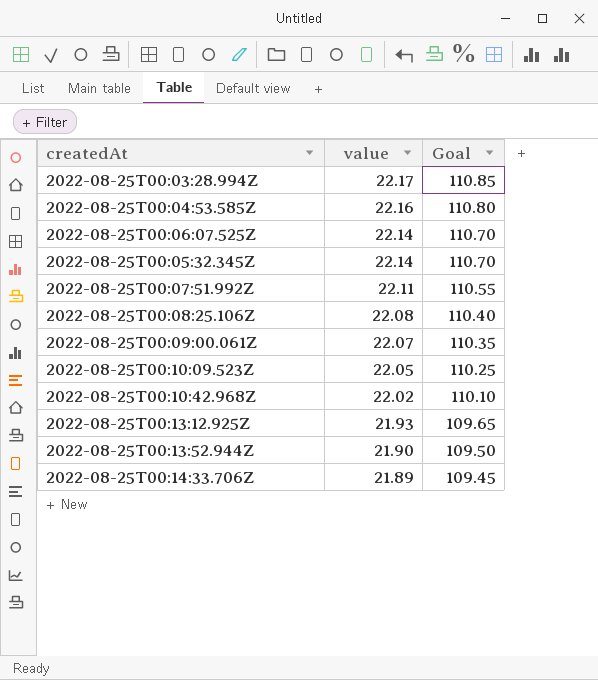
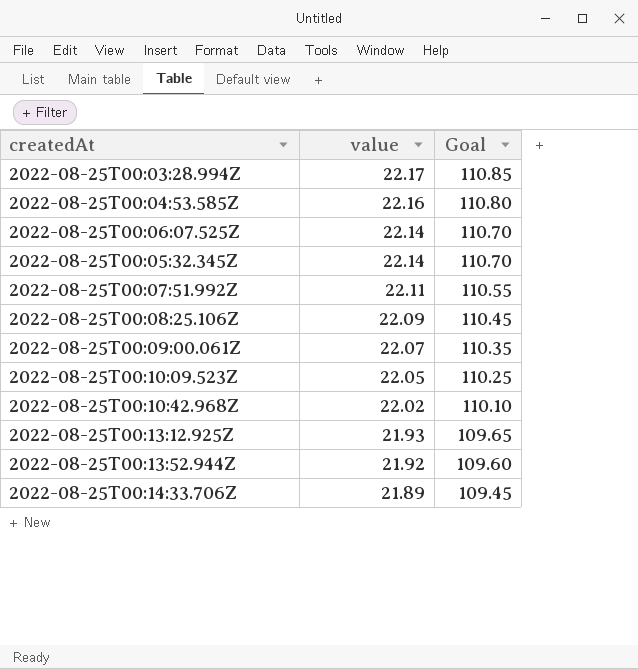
2022-08-25T00:08:25.106Z | value: 22.08 -> 22.09
2022-08-25T00:08:25.106Z | Goal: 110.40 -> 110.45
2022-08-25T00:13:52.944Z | value: 21.90 -> 21.92
2022-08-25T00:13:52.944Z | Goal: 109.50 -> 109.60

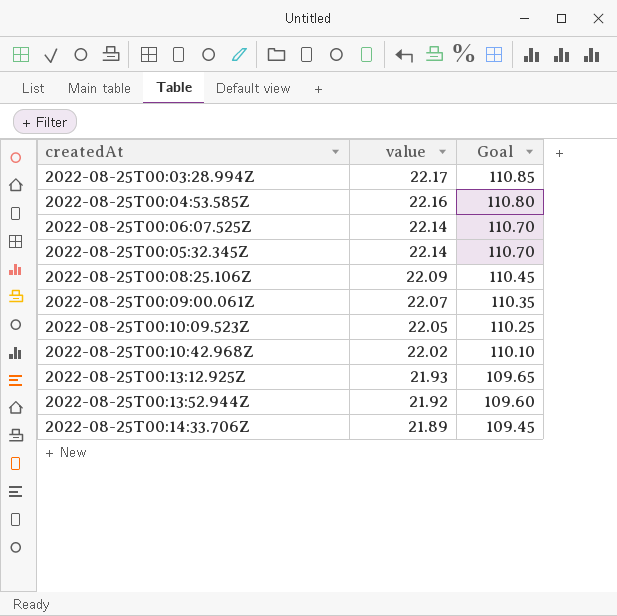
row 2022-08-25T00:07:51.992Z: 22.11 | 110.55 -> none

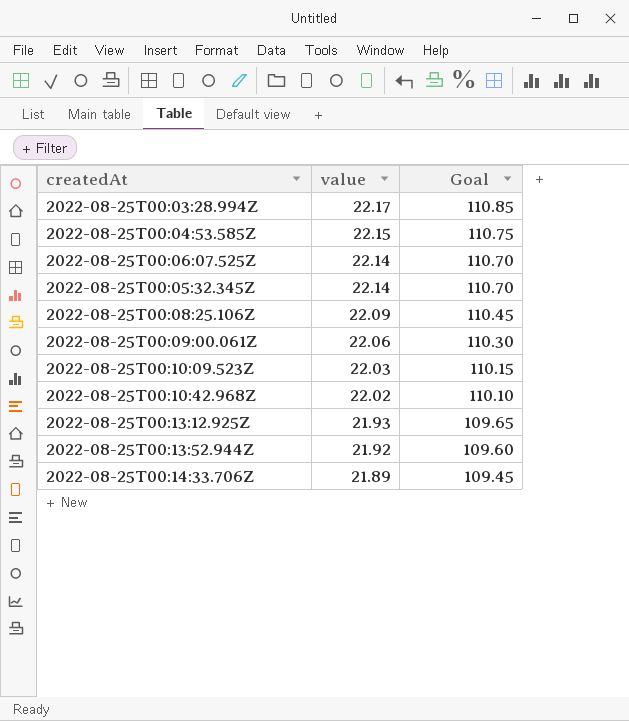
2022-08-25T00:04:53.585Z | value: 22.16 -> 22.15
2022-08-25T00:04:53.585Z | Goal: 110.80 -> 110.75
2022-08-25T00:09:00.061Z | value: 22.07 -> 22.06
2022-08-25T00:09:00.061Z | Goal: 110.35 -> 110.30
2022-08-25T00:10:09.523Z | value: 22.05 -> 22.03
2022-08-25T00:10:09.523Z | Goal: 110.25 -> 110.15

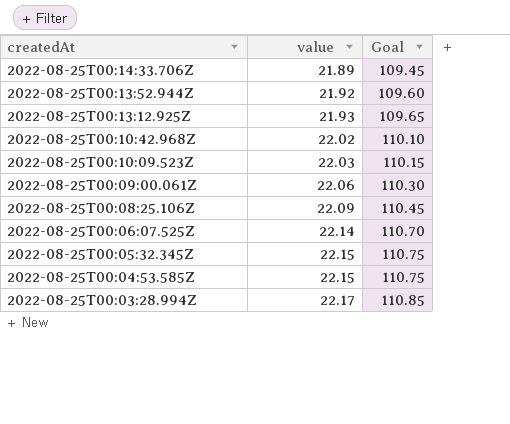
row order: value descending -> createdAt descending
2022-08-25T00:05:32.345Z | value: 22.14 -> 22.15
2022-08-25T00:05:32.345Z | Goal: 110.70 -> 110.75

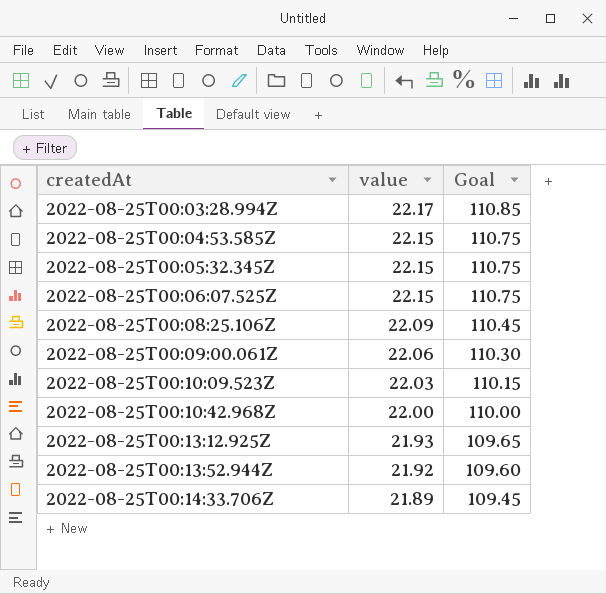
row order: createdAt descending -> createdAt ascending
2022-08-25T00:06:07.525Z | value: 22.14 -> 22.15
2022-08-25T00:06:07.525Z | Goal: 110.70 -> 110.75
2022-08-25T00:10:42.968Z | value: 22.02 -> 22.00
2022-08-25T00:10:42.968Z | Goal: 110.10 -> 110.00

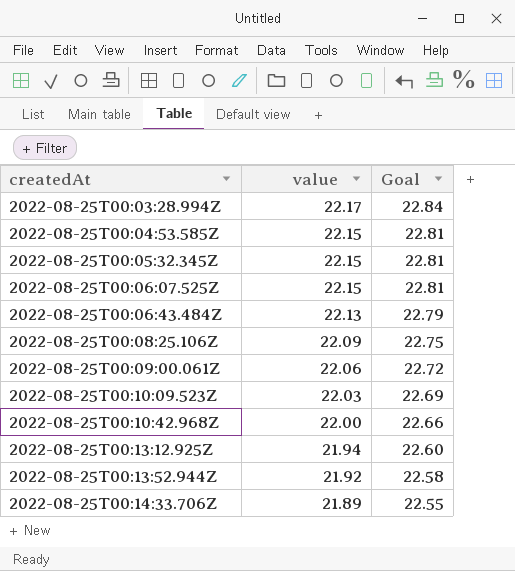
column Goal | formula: [value] * 5 -> [value] * 1.03
row 2022-08-25T00:06:43.484Z: none -> 22.13 | 22.79
2022-08-25T00:13:12.925Z | value: 21.93 -> 21.94

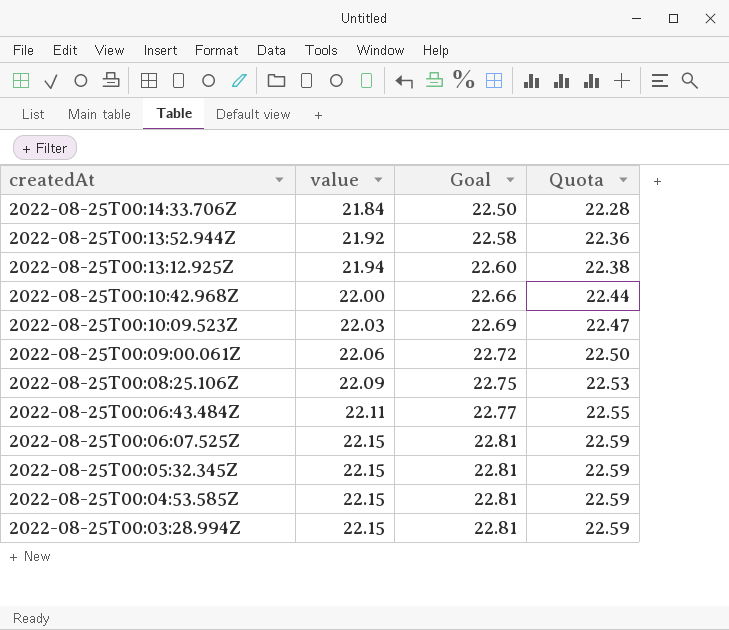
row order: createdAt ascending -> createdAt descending
column Quota | formula: none -> [value] * 1.02
2022-08-25T00:14:33.706Z | value: 21.89 -> 21.84
2022-08-25T00:14:33.706Z | Goal: 22.55 -> 22.50
2022-08-25T00:06:43.484Z | value: 22.13 -> 22.11
2022-08-25T00:06:43.484Z | Goal: 22.79 -> 22.77
2022-08-25T00:03:28.994Z | value: 22.17 -> 22.15
2022-08-25T00:03:28.994Z | Goal: 22.84 -> 22.81

